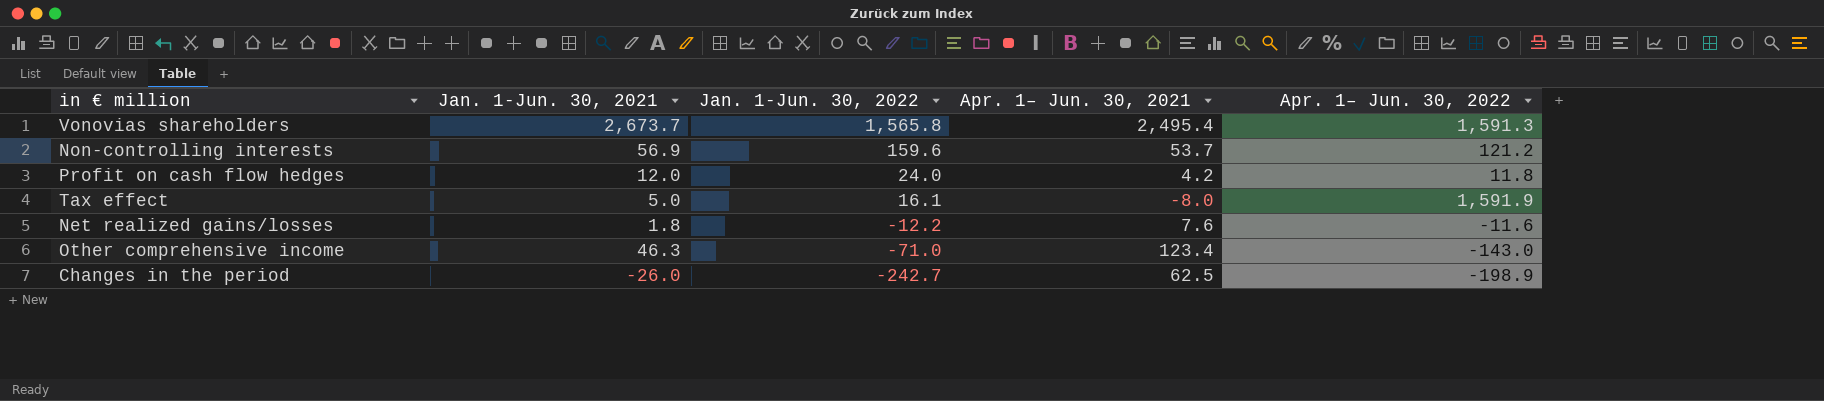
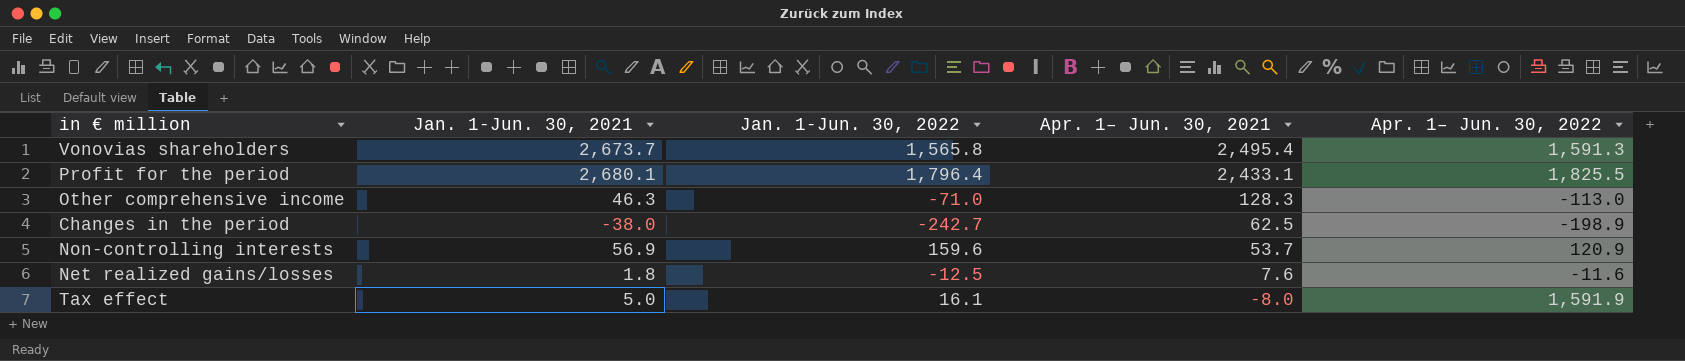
row order: Jan. 1-Jun. 30, 2022 descending -> Apr. 1– Jun. 30, 2021 descending
row Profit on cash flow hedges: 12.0 | 24.0 | 4.2 | 11.8 -> none
row Profit for the period: none -> 2,680.1 | 1,796.4 | 2,433.1 | 1,825.5
Other comprehensive income | Apr. 1– Jun. 30, 2021: 123.4 -> 128.3
Other comprehensive income | Apr. 1– Jun. 30, 2022: -143.0 -> -113.0
Changes in the period | Jan. 1-Jun. 30, 2021: -26.0 -> -38.0
Non-controlling interests | Apr. 1– Jun. 30, 2022: 121.2 -> 120.9
Net realized gains/losses | Jan. 1-Jun. 30, 2022: -12.2 -> -12.5

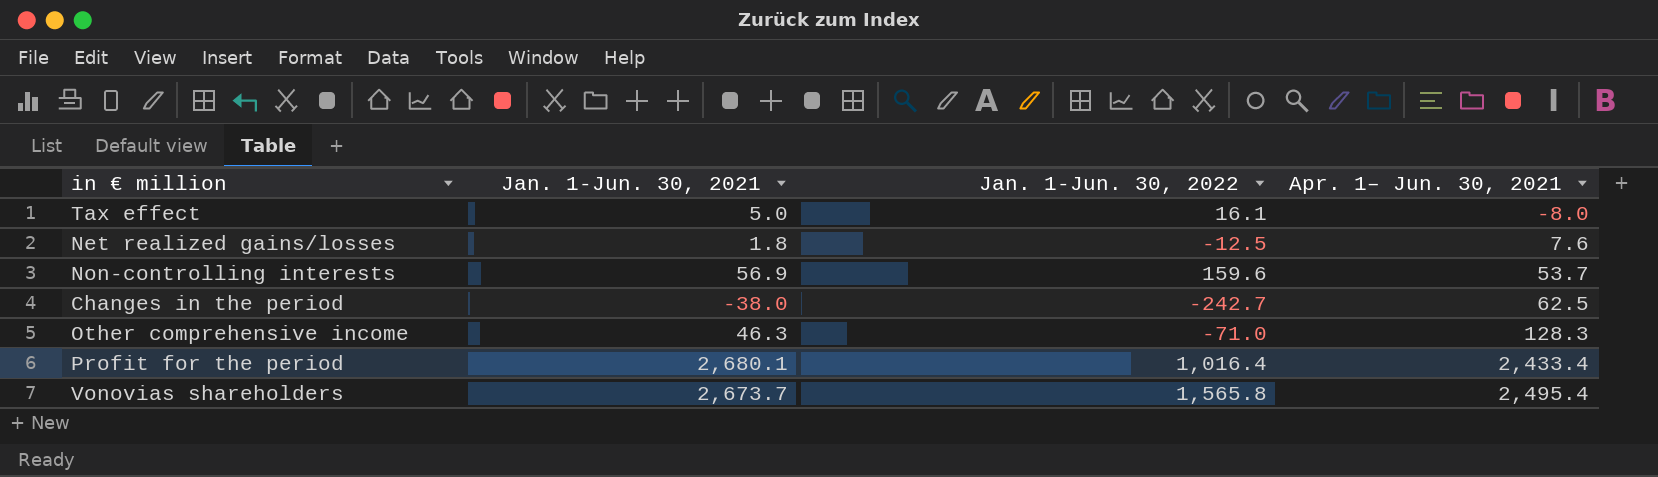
row order: Apr. 1– Jun. 30, 2021 descending -> Apr. 1– Jun. 30, 2021 ascending
column Apr. 1– Jun. 30, 2022 | position: 5 -> none
Profit for the period | Jan. 1-Jun. 30, 2022: 1,796.4 -> 1,016.4
Profit for the period | Apr. 1– Jun. 30, 2021: 2,433.1 -> 2,433.4

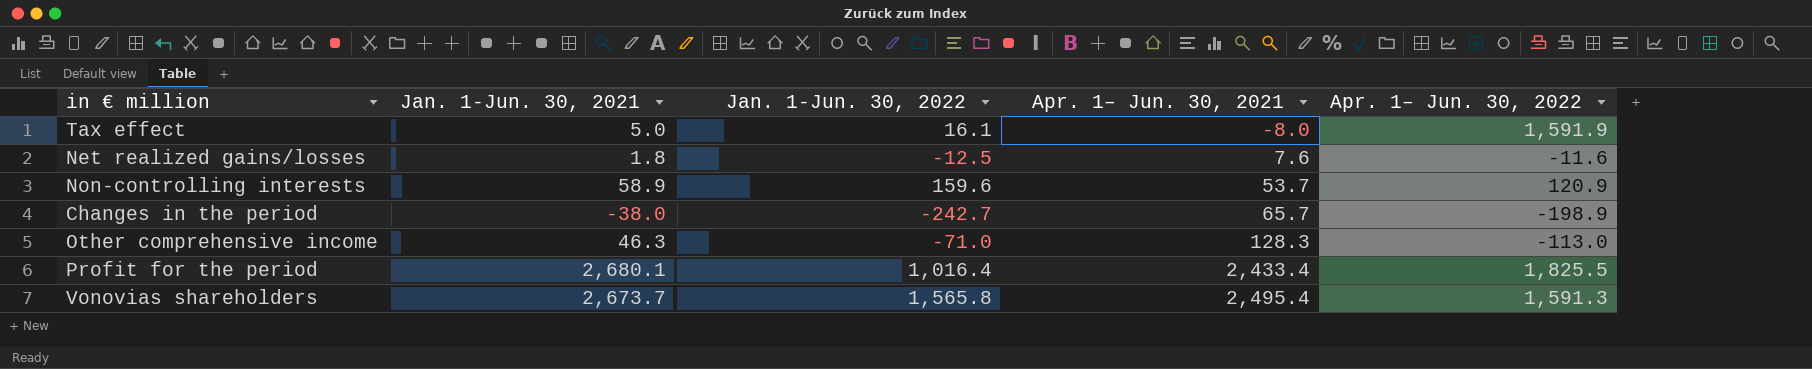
column Apr. 1– Jun. 30, 2022 | position: none -> 5
Non-controlling interests | Jan. 1-Jun. 30, 2021: 56.9 -> 58.9
Changes in the period | Apr. 1– Jun. 30, 2021: 62.5 -> 65.7

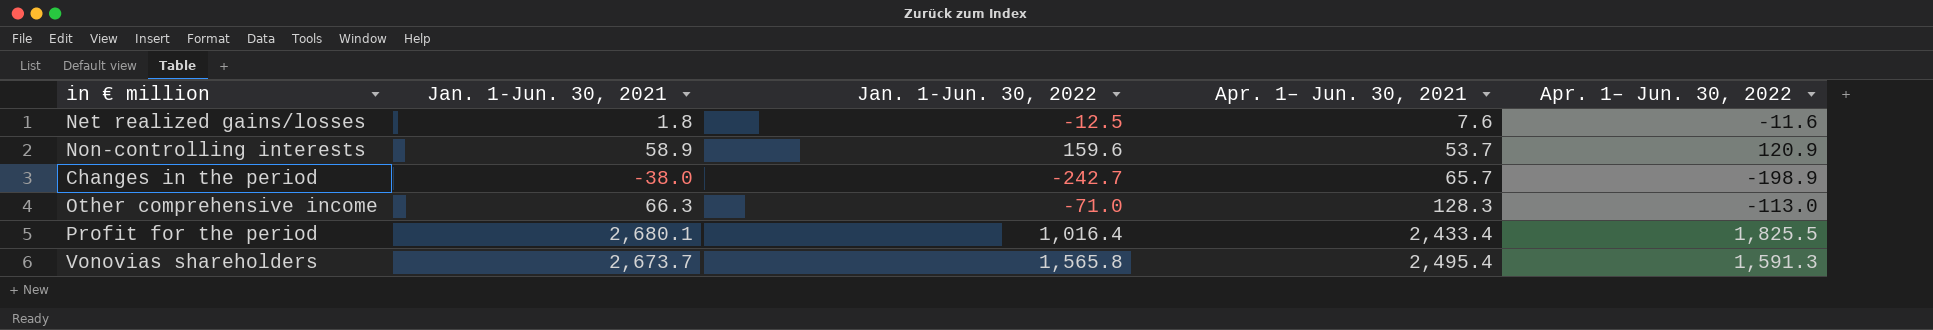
row Tax effect: 5.0 | 16.1 | -8.0 | 1,591.9 -> none
Other comprehensive income | Jan. 1-Jun. 30, 2021: 46.3 -> 66.3

